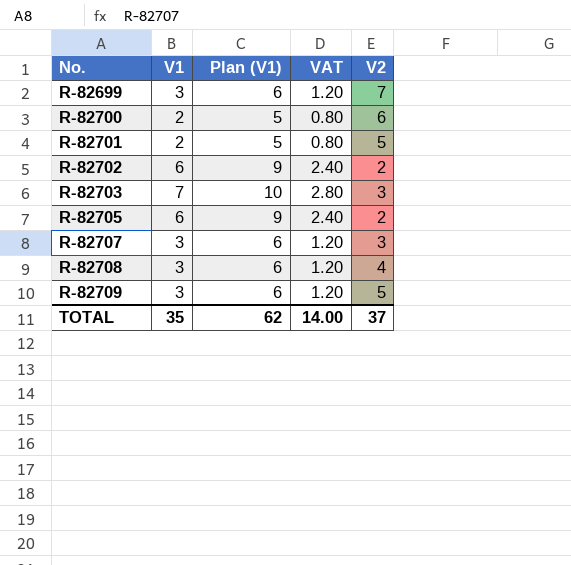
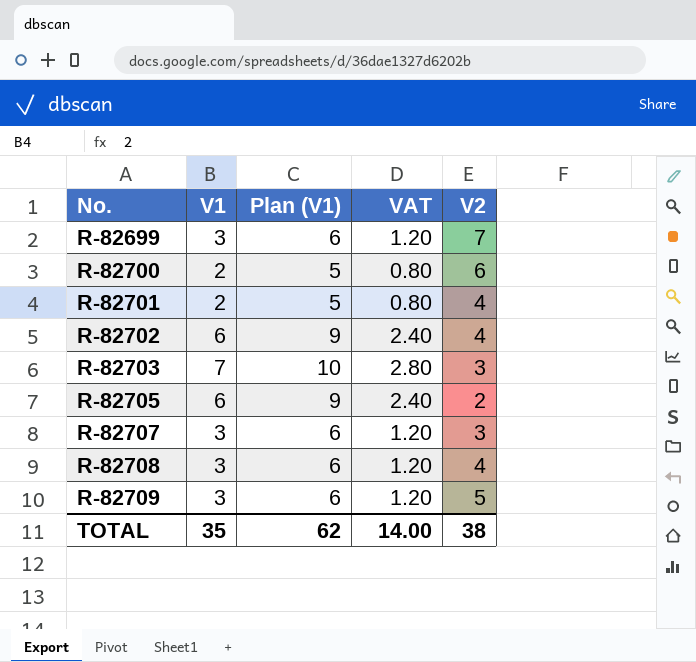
R-82701 | V2: 5 -> 4
R-82702 | V2: 2 -> 4
TOTAL | V2: 37 -> 38

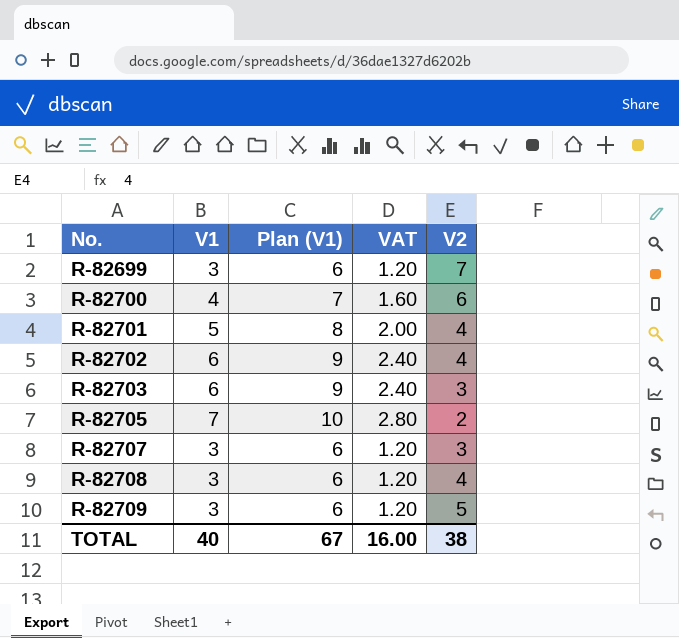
R-82700 | V1: 2 -> 4
R-82700 | Plan (V1): 5 -> 7
R-82700 | VAT: 0.80 -> 1.60
R-82701 | V1: 2 -> 5
R-82701 | Plan (V1): 5 -> 8
R-82701 | VAT: 0.80 -> 2.00
R-82703 | V1: 7 -> 6
R-82703 | Plan (V1): 10 -> 9
R-82703 | VAT: 2.80 -> 2.40
R-82705 | V1: 6 -> 7
R-82705 | Plan (V1): 9 -> 10
R-82705 | VAT: 2.40 -> 2.80
TOTAL | V1: 35 -> 40
TOTAL | Plan (V1): 62 -> 67
TOTAL | VAT: 14.00 -> 16.00

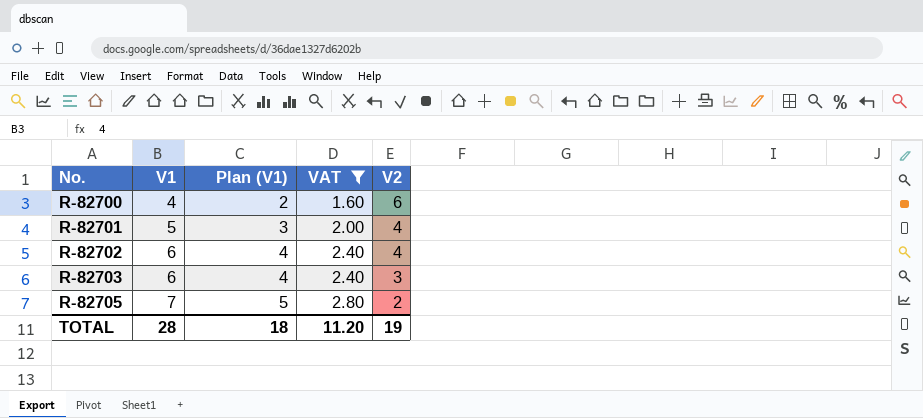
filter: none -> VAT != 1.20
column Plan (V1) | formula: [V1] + 3 -> [V1] - 2
TOTAL | V1: 40 -> 28
TOTAL | Plan (V1): 67 -> 18
TOTAL | VAT: 16.00 -> 11.20
TOTAL | V2: 38 -> 19

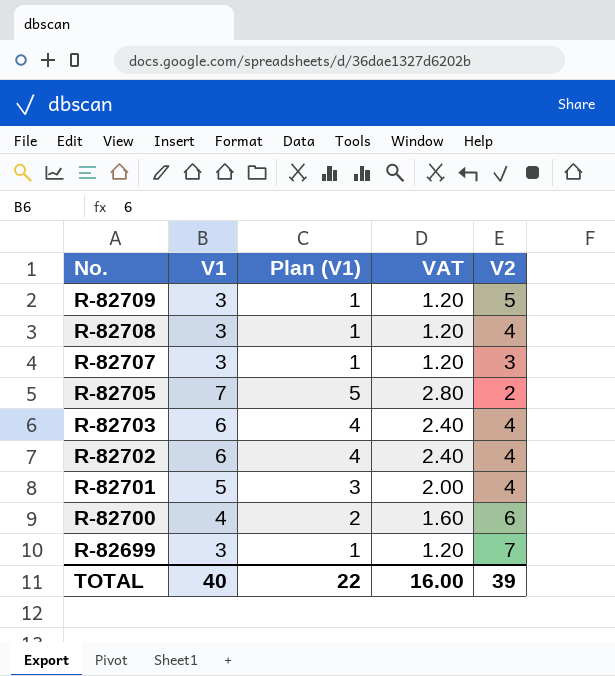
filter: VAT != 1.20 -> none
row order: No. ascending -> No. descending
R-82703 | V2: 3 -> 4
TOTAL | V1: 28 -> 40
TOTAL | Plan (V1): 18 -> 22
TOTAL | VAT: 11.20 -> 16.00
TOTAL | V2: 19 -> 39

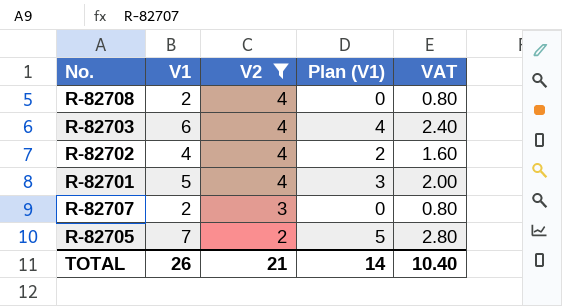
filter: none -> V2 <= 4
row order: No. descending -> V2 descending
column V2 | position: 5 -> 3
R-82708 | V1: 3 -> 2
R-82708 | Plan (V1): 1 -> 0
R-82708 | VAT: 1.20 -> 0.80
R-82702 | V1: 6 -> 4
R-82702 | Plan (V1): 4 -> 2
R-82702 | VAT: 2.40 -> 1.60
R-82707 | V1: 3 -> 2
R-82707 | Plan (V1): 1 -> 0
R-82707 | VAT: 1.20 -> 0.80
TOTAL | V1: 40 -> 26
TOTAL | V2: 39 -> 21
TOTAL | Plan (V1): 22 -> 14
TOTAL | VAT: 16.00 -> 10.40

